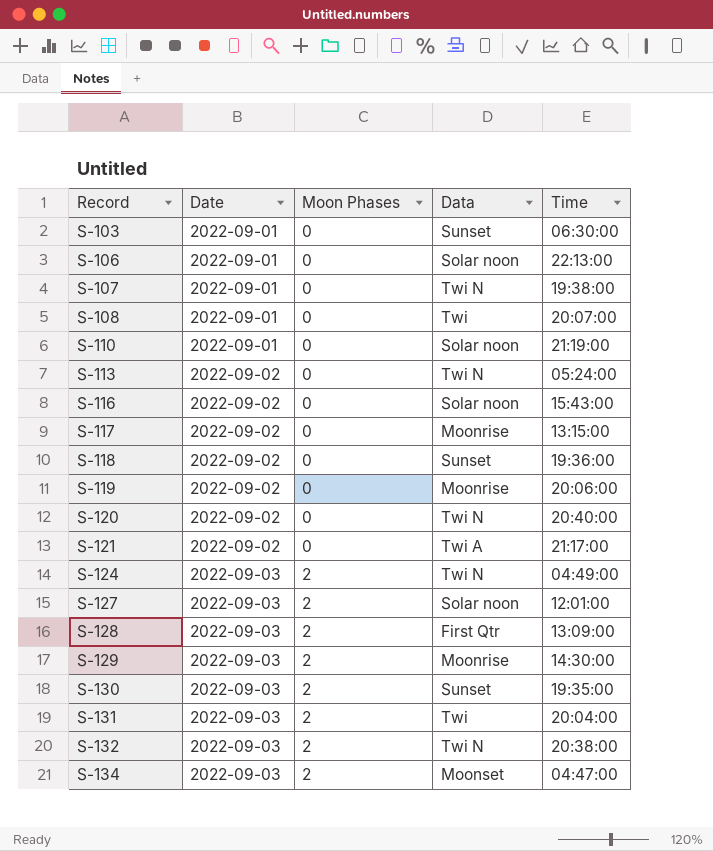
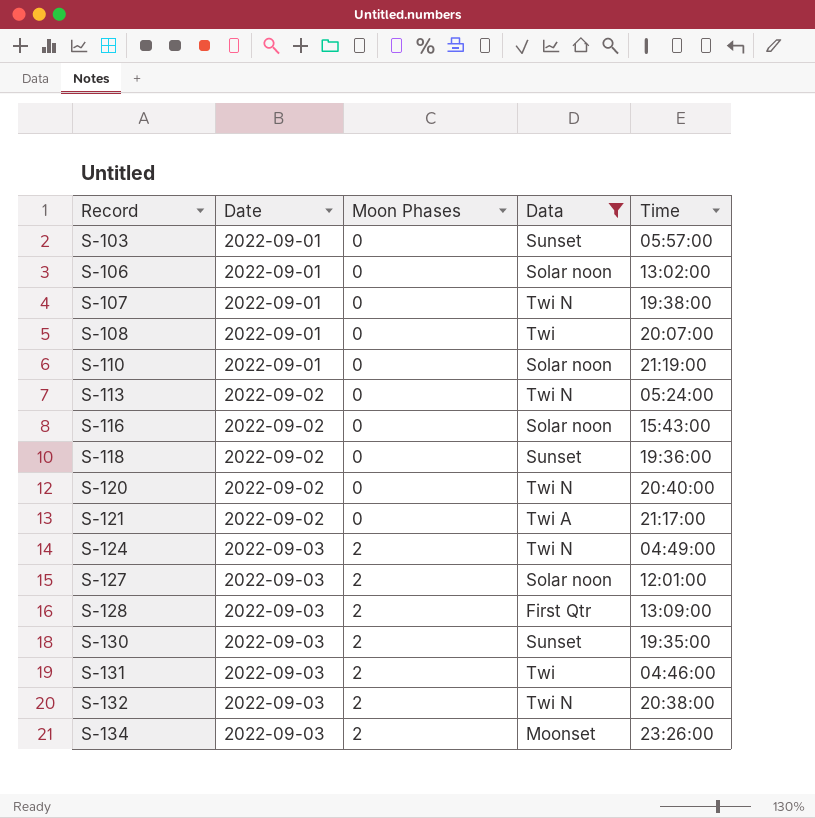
filter: none -> Data != Moonrise
S-103 | Time: 06:30:00 -> 05:57:00
S-106 | Time: 22:13:00 -> 13:02:00
S-131 | Time: 20:04:00 -> 04:46:00
S-134 | Time: 04:47:00 -> 23:26:00

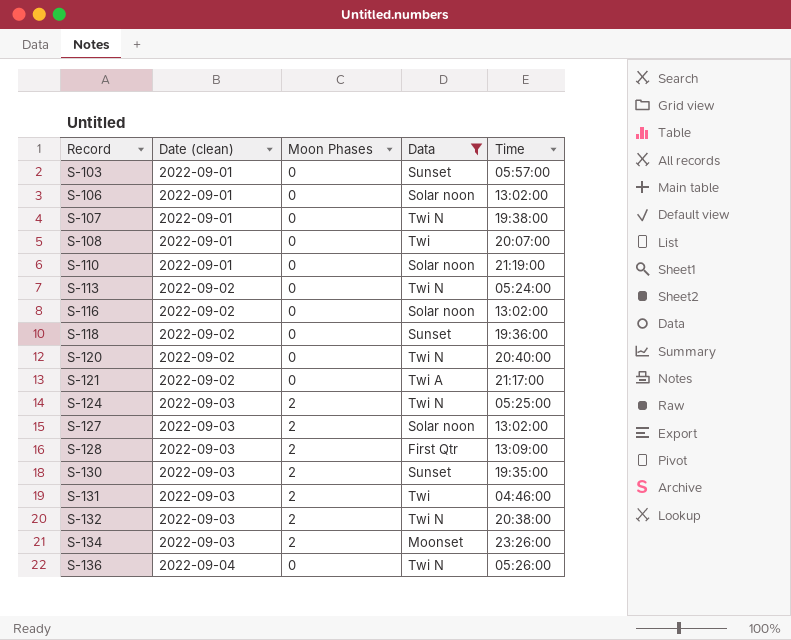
column name: Date -> Date (clean)
S-116 | Time: 15:43:00 -> 13:02:00
S-124 | Time: 04:49:00 -> 05:25:00
S-127 | Time: 12:01:00 -> 13:02:00
row S-136: none -> 2022-09-04 | 0 | Twi N | 05:26:00

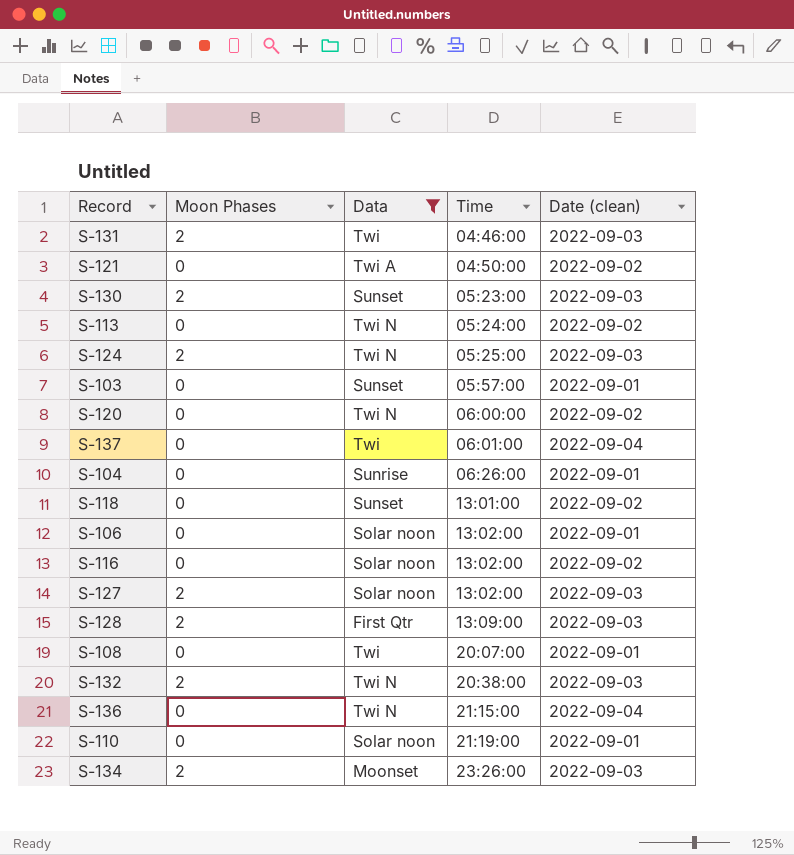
row order: Record ascending -> Time ascending
column Date (clean) | position: 2 -> 5
row S-107: 2022-09-01 | 0 | Twi N | 19:38:00 -> none
S-121 | Time: 21:17:00 -> 04:50:00
S-130 | Time: 19:35:00 -> 05:23:00
S-120 | Time: 20:40:00 -> 06:00:00
row S-137: none -> 0 | Twi | 06:01:00 | 2022-09-04
row S-104: none -> 0 | Sunrise | 06:26:00 | 2022-09-01
S-118 | Time: 19:36:00 -> 13:01:00
S-136 | Time: 05:26:00 -> 21:15:00

